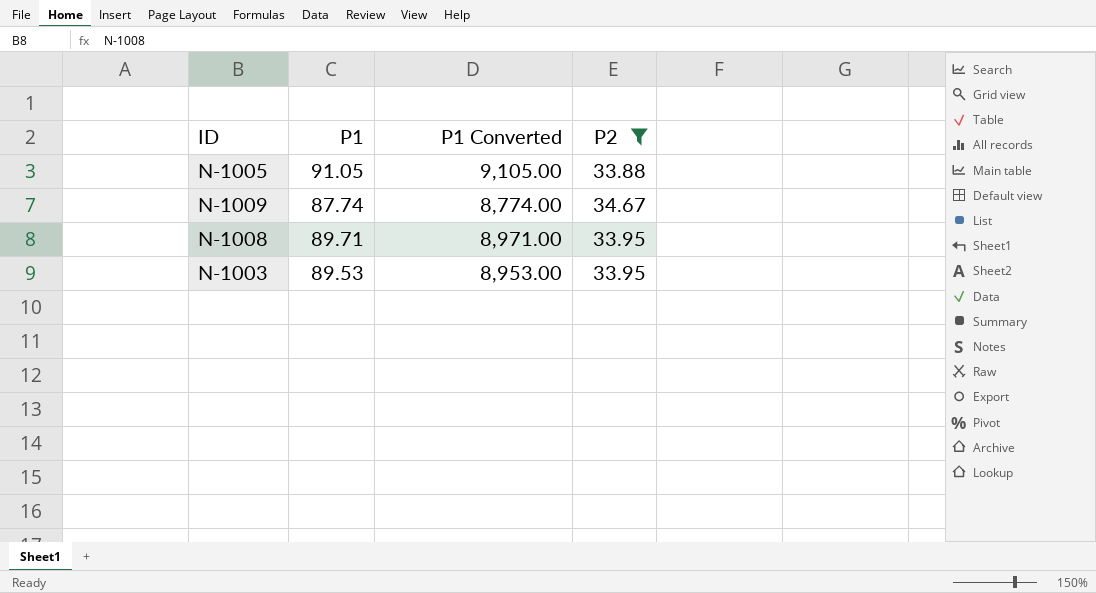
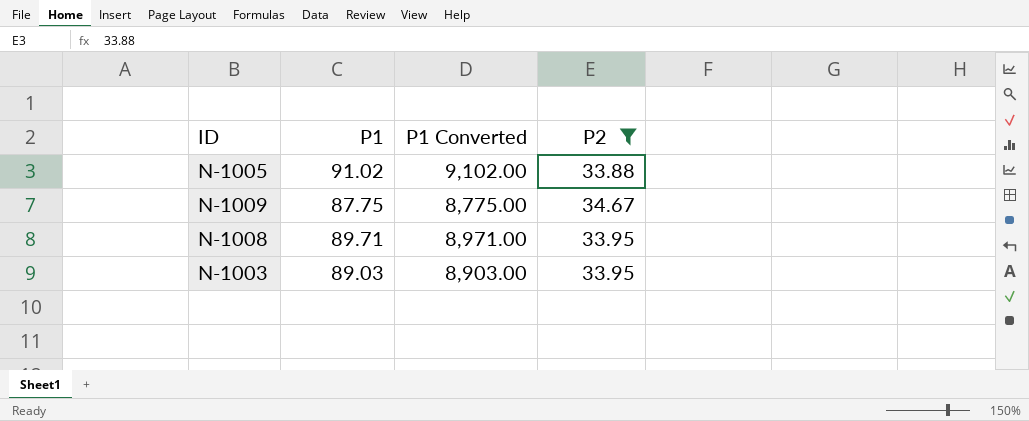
N-1005 | P1: 91.05 -> 91.02
N-1005 | P1 Converted: 9,105.00 -> 9,102.00
N-1009 | P1: 87.74 -> 87.75
N-1009 | P1 Converted: 8,774.00 -> 8,775.00
N-1003 | P1: 89.53 -> 89.03
N-1003 | P1 Converted: 8,953.00 -> 8,903.00

